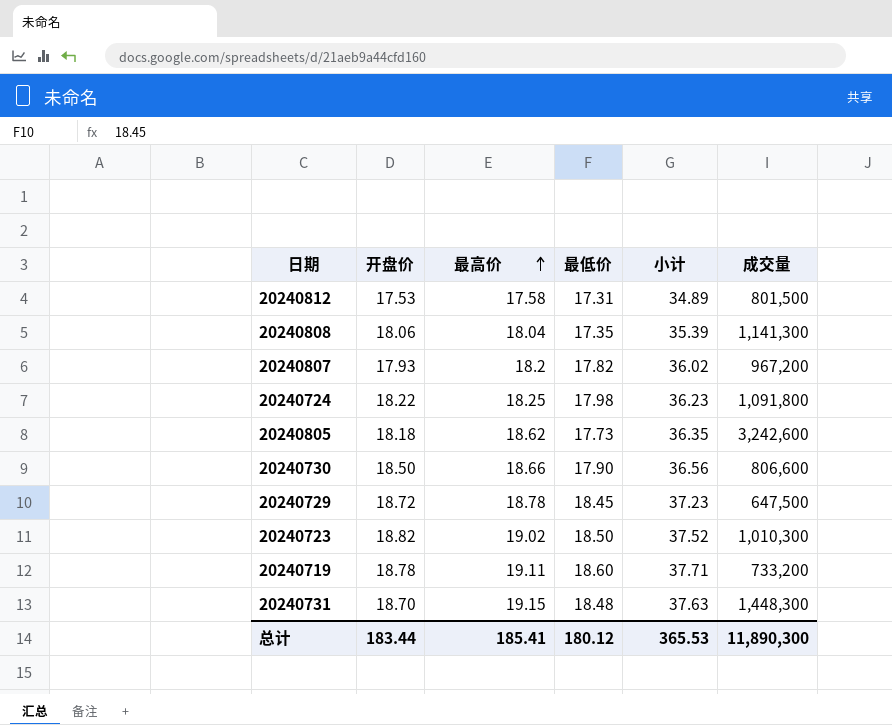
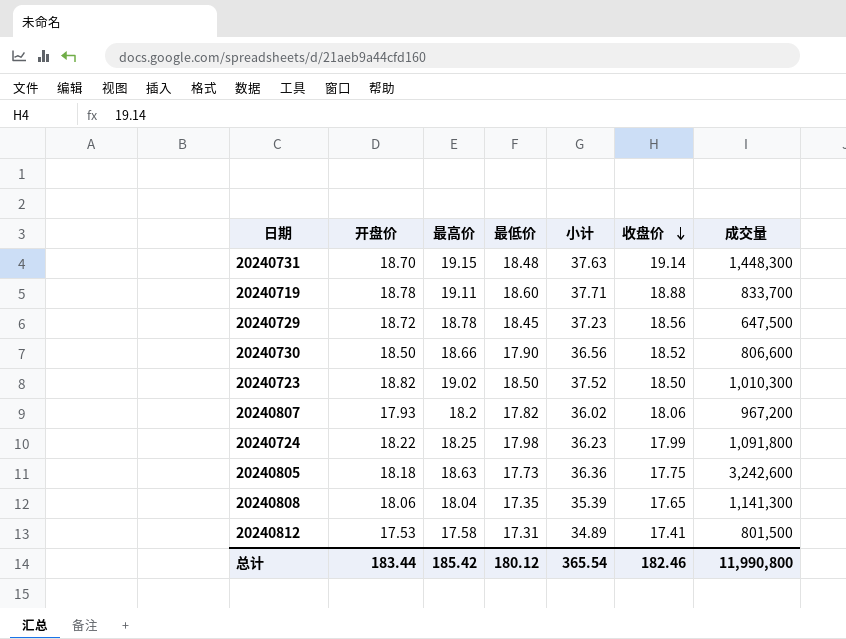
row order: 最高价 ascending -> 收盘价 descending
column 收盘价 | position: none -> 6
20240719 | 成交量: 733,200 -> 833,700
20240805 | 最高价: 18.62 -> 18.63
20240805 | 小计: 36.35 -> 36.36
总计 | 最高价: 185.41 -> 185.42
总计 | 小计: 365.53 -> 365.54
总计 | 成交量: 11,890,300 -> 11,990,800

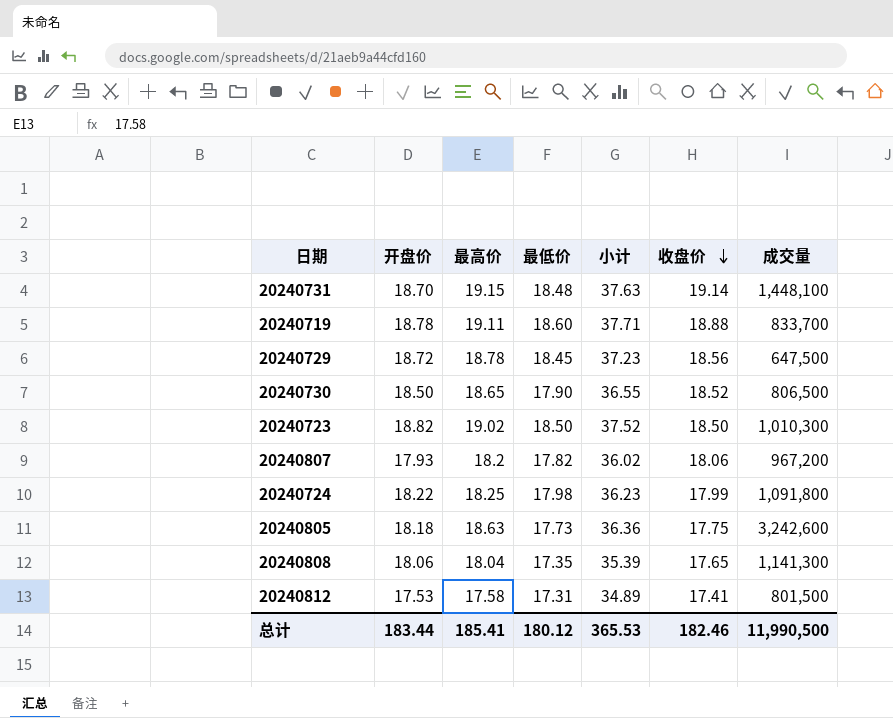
20240731 | 成交量: 1,448,300 -> 1,448,100
20240730 | 最高价: 18.66 -> 18.65
20240730 | 小计: 36.56 -> 36.55
20240730 | 成交量: 806,600 -> 806,500
总计 | 最高价: 185.42 -> 185.41
总计 | 小计: 365.54 -> 365.53
总计 | 成交量: 11,990,800 -> 11,990,500

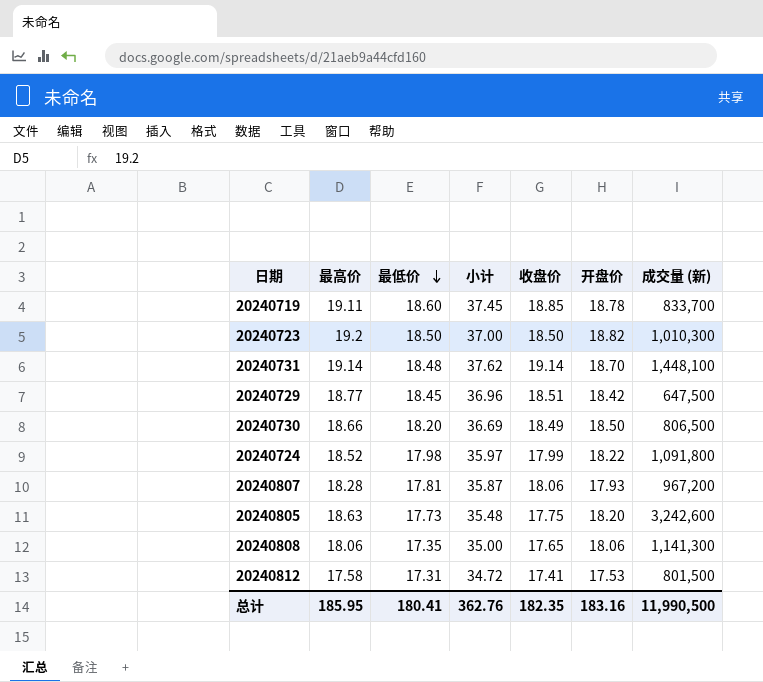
row order: 收盘价 descending -> 最低价 descending
column 小计 | formula: [最高价] + [最低价] -> [最低价] + [收盘价]
column 开盘价 | position: 2 -> 6
column name: 成交量 -> 成交量 (新)
20240719 | 收盘价: 18.88 -> 18.85
20240723 | 最高价: 19.02 -> 19.2
20240731 | 最高价: 19.15 -> 19.14
20240729 | 最高价: 18.78 -> 18.77
20240729 | 收盘价: 18.56 -> 18.51
20240729 | 开盘价: 18.72 -> 18.42
20240730 | 最高价: 18.65 -> 18.66
20240730 | 最低价: 17.90 -> 18.20
20240730 | 收盘价: 18.52 -> 18.49
20240724 | 最高价: 18.25 -> 18.52
20240807 | 最高价: 18.2 -> 18.28
20240807 | 最低价: 17.82 -> 17.81
20240805 | 开盘价: 18.18 -> 18.20
20240808 | 最高价: 18.04 -> 18.06
总计 | 最高价: 185.41 -> 185.95
总计 | 最低价: 180.12 -> 180.41
总计 | 小计: 365.53 -> 362.76
总计 | 收盘价: 182.46 -> 182.35
总计 | 开盘价: 183.44 -> 183.16

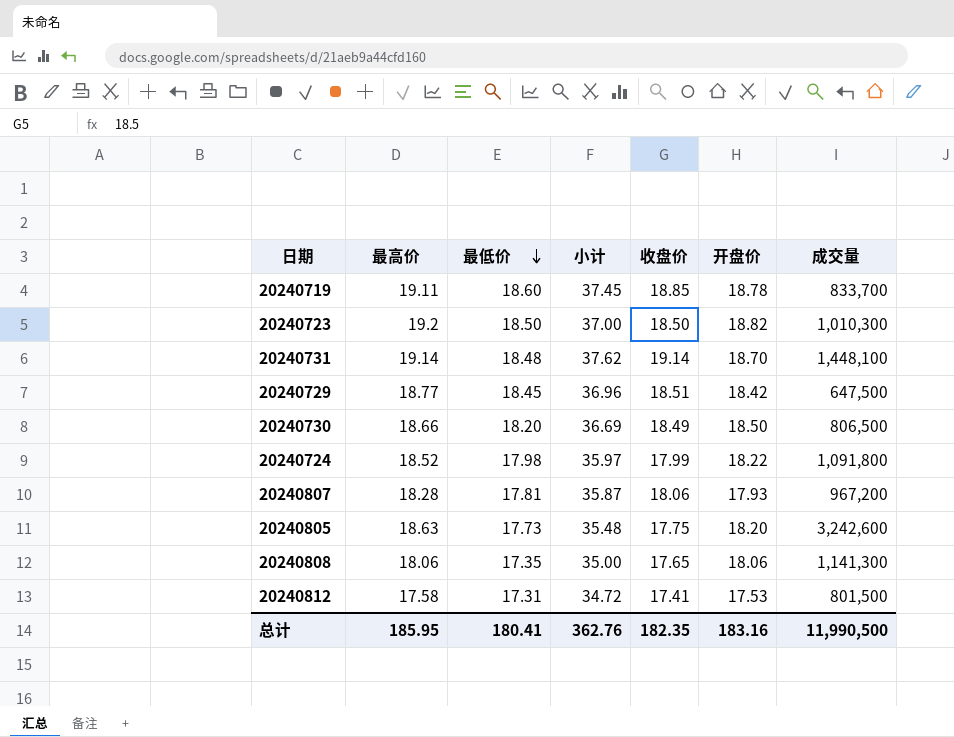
column name: 成交量 (新) -> 成交量

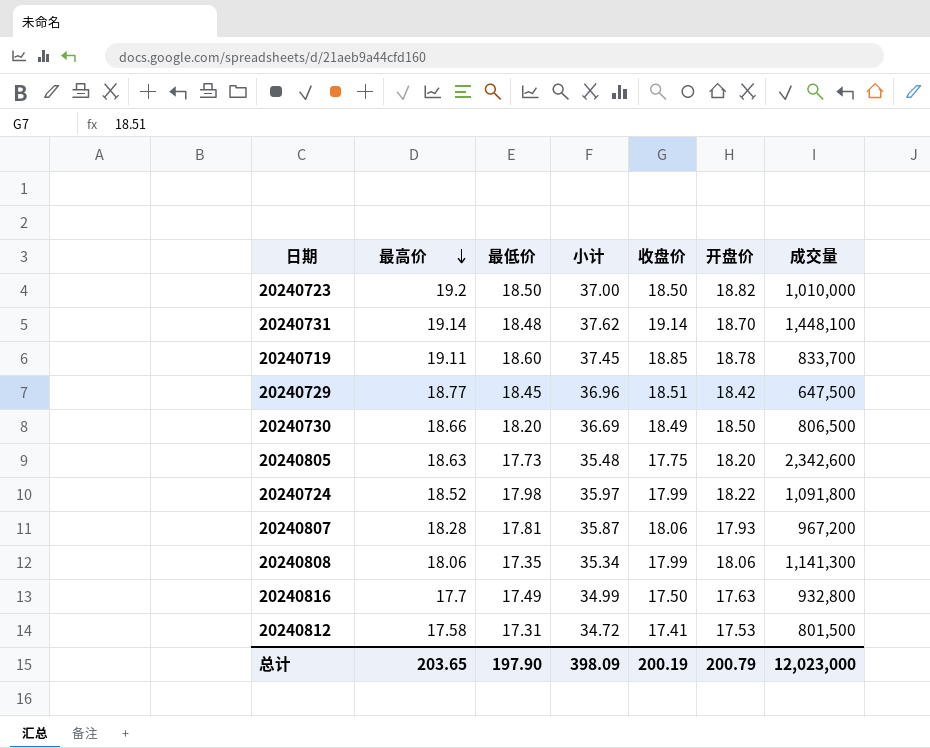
row order: 最低价 descending -> 最高价 descending
20240723 | 成交量: 1,010,300 -> 1,010,000
20240805 | 成交量: 3,242,600 -> 2,342,600
20240808 | 小计: 35.00 -> 35.34
20240808 | 收盘价: 17.65 -> 17.99
row 20240816: none -> 17.7 | 17.49 | 34.99 | 17.50 | 17.63 | 932,800
总计 | 最高价: 185.95 -> 203.65
总计 | 最低价: 180.41 -> 197.90
总计 | 小计: 362.76 -> 398.09
总计 | 收盘价: 182.35 -> 200.19
总计 | 开盘价: 183.16 -> 200.79
总计 | 成交量: 11,990,500 -> 12,023,000

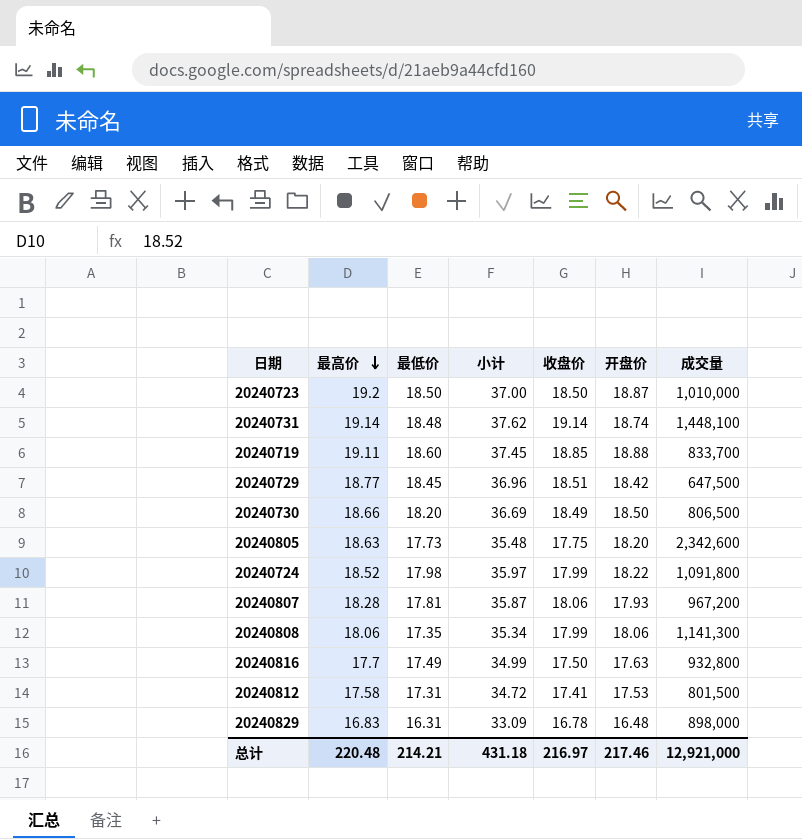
20240723 | 开盘价: 18.82 -> 18.87
20240731 | 开盘价: 18.70 -> 18.74
20240719 | 开盘价: 18.78 -> 18.88
row 20240829: none -> 16.83 | 16.31 | 33.09 | 16.78 | 16.48 | 898,000
总计 | 最高价: 203.65 -> 220.48
总计 | 最低价: 197.90 -> 214.21
总计 | 小计: 398.09 -> 431.18
总计 | 收盘价: 200.19 -> 216.97
总计 | 开盘价: 200.79 -> 217.46
总计 | 成交量: 12,023,000 -> 12,921,000

